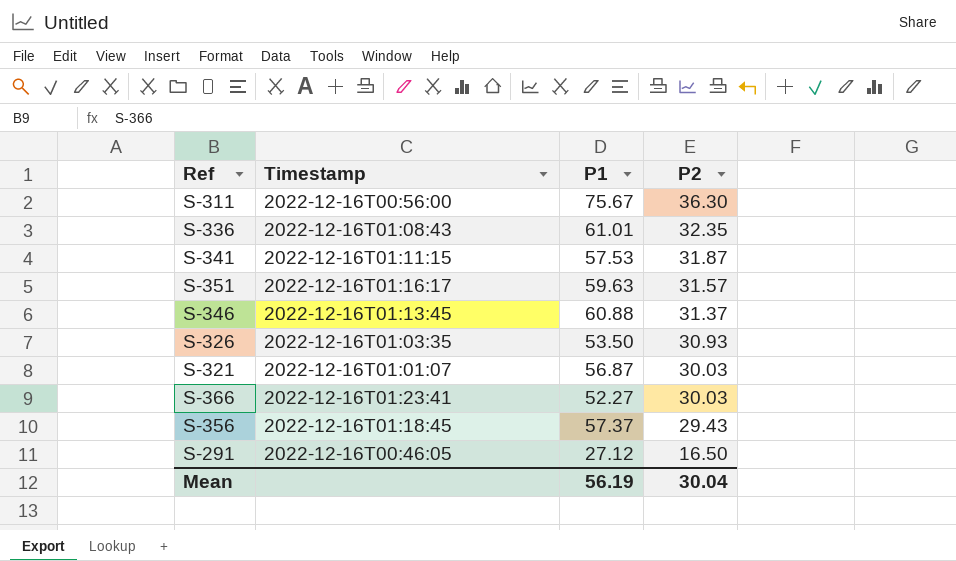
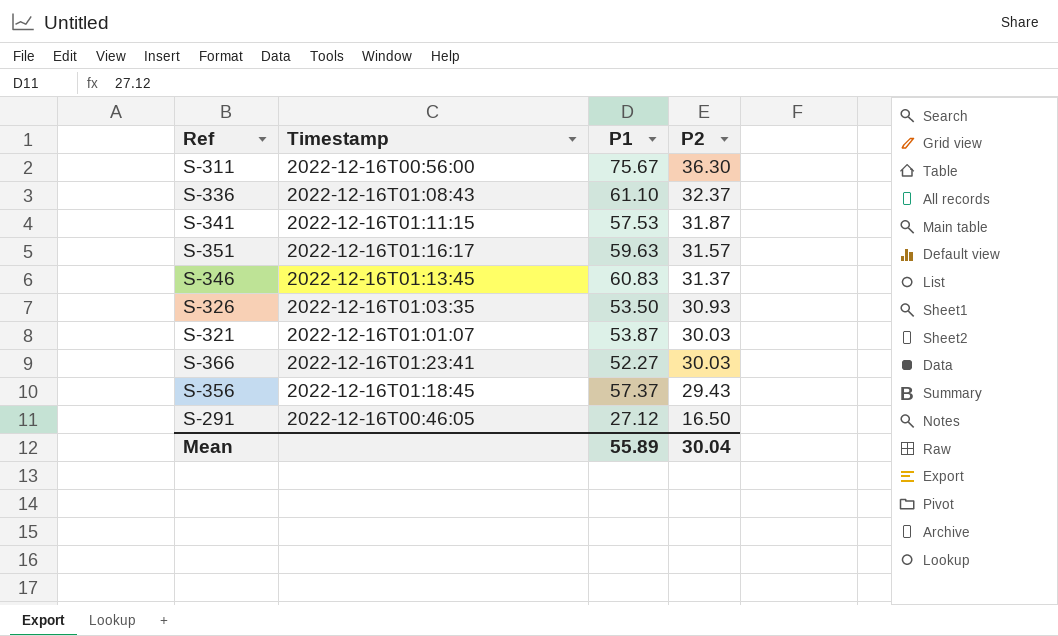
S-336 | P1: 61.01 -> 61.10
S-336 | P2: 32.35 -> 32.37
S-346 | P1: 60.88 -> 60.83
S-321 | P1: 56.87 -> 53.87
Mean | P1: 56.19 -> 55.89

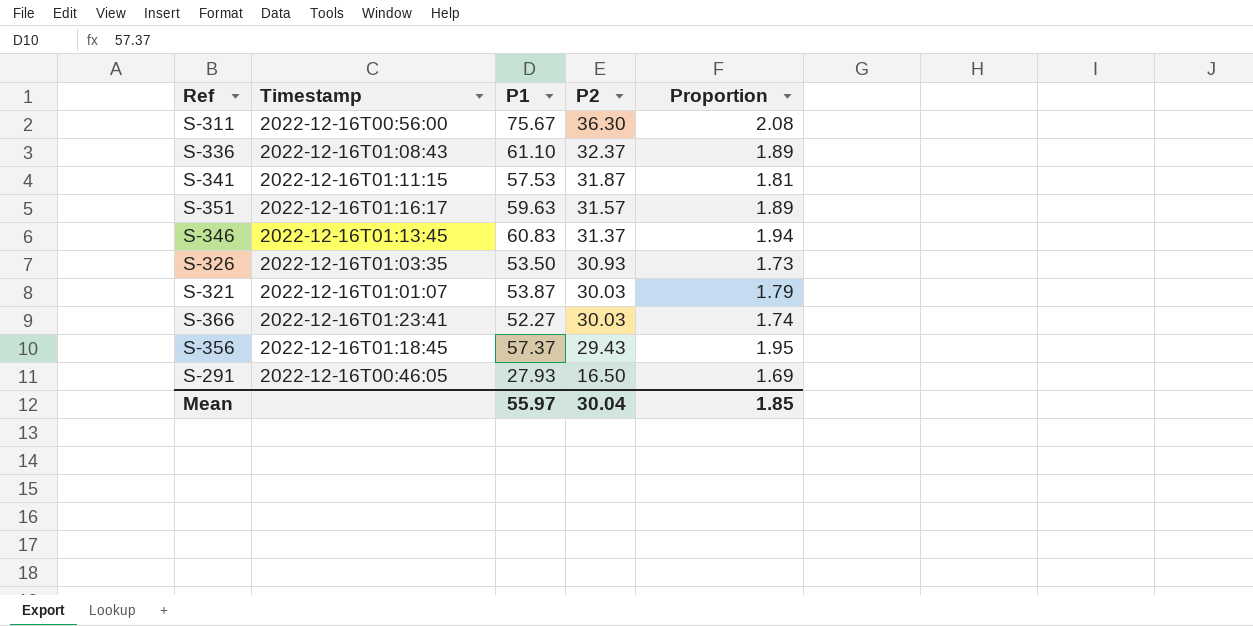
column Proportion | formula: none -> [P1] / [P2]
S-291 | P1: 27.12 -> 27.93
Mean | P1: 55.89 -> 55.97

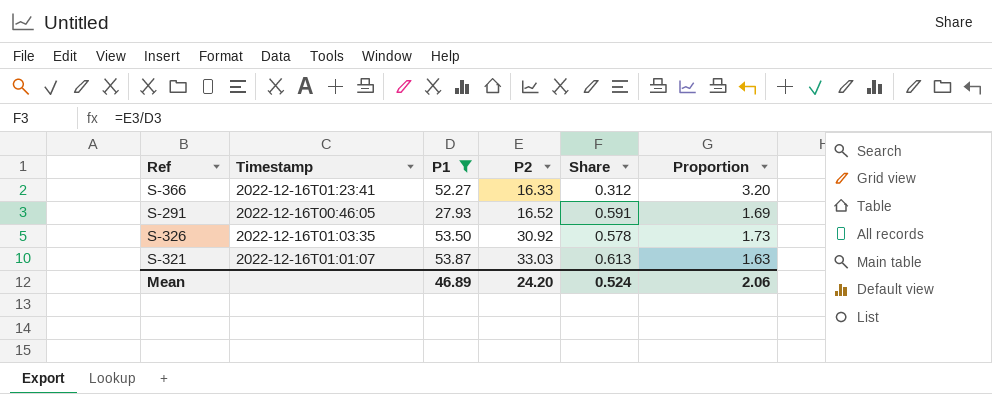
filter: none -> P1 <= 53.87
row order: P2 descending -> P2 ascending
column Share | formula: none -> [P2] / [P1]
S-366 | P2: 30.03 -> 16.33
S-366 | Proportion: 1.74 -> 3.20
S-291 | P2: 16.50 -> 16.52
S-326 | P2: 30.93 -> 30.92
S-321 | P2: 30.03 -> 33.03
S-321 | Proportion: 1.79 -> 1.63
Mean | P1: 55.97 -> 46.89
Mean | P2: 30.04 -> 24.20
Mean | Proportion: 1.85 -> 2.06

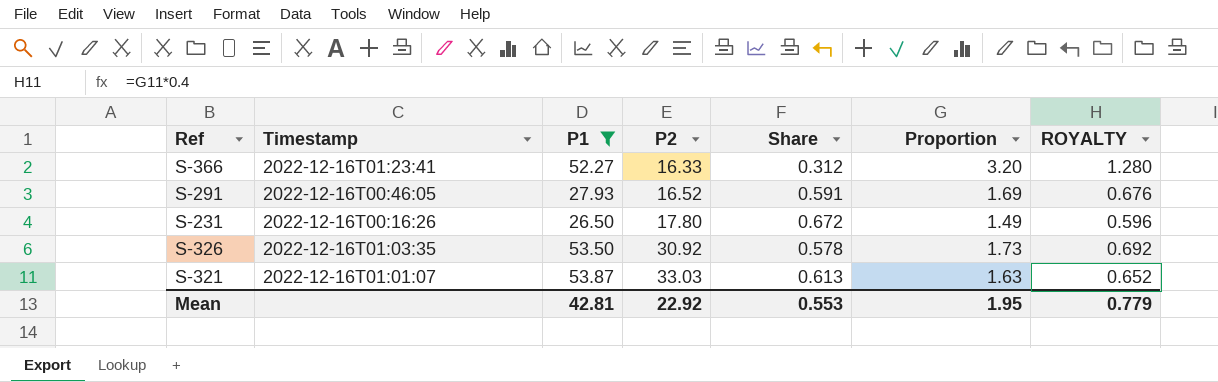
column ROYALTY | formula: none -> [Proportion] * 0.4
row S-231: none -> 2022-12-16T00:16:26 | 26.50 | 17.80 | 0.672 | 1.49 | 0.596
Mean | P1: 46.89 -> 42.81
Mean | P2: 24.20 -> 22.92
Mean | Share: 0.524 -> 0.553
Mean | Proportion: 2.06 -> 1.95

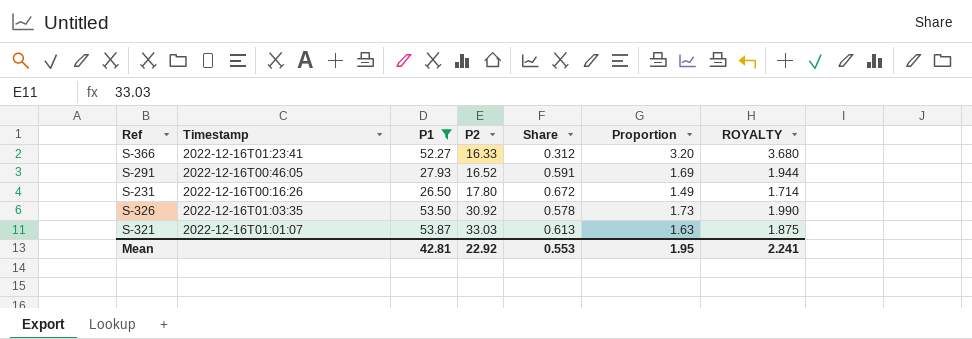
column ROYALTY | formula: [Proportion] * 0.4 -> [Proportion] * 1.15
Mean | ROYALTY: 0.779 -> 2.241

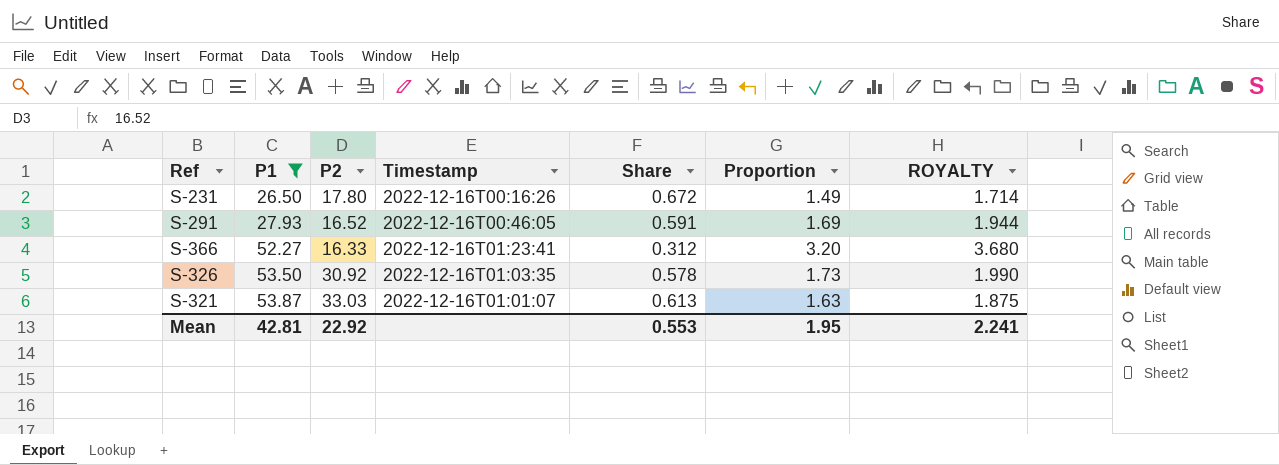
row order: P2 ascending -> P1 ascending
column Timestamp | position: 2 -> 4

